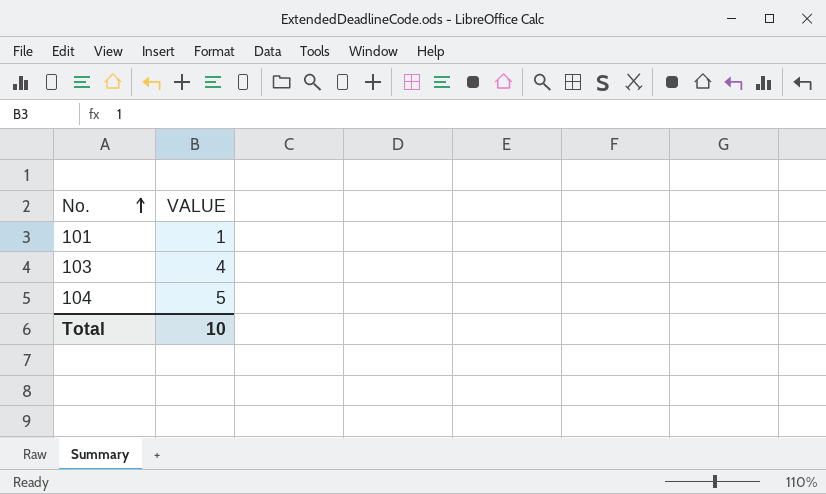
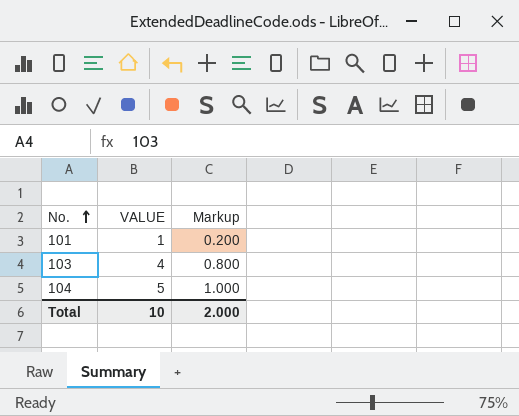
column Markup | formula: none -> [VALUE] * 0.2

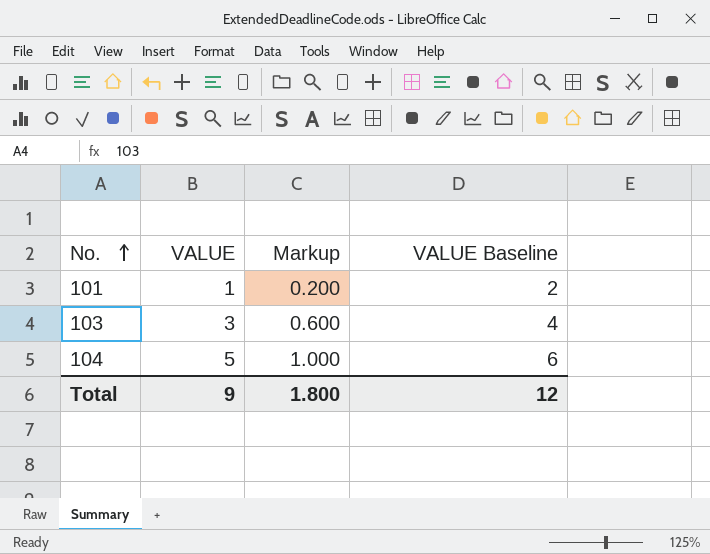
column VALUE Baseline | formula: none -> [VALUE] + 1
103 | VALUE: 4 -> 3
103 | Markup: 0.800 -> 0.600
Total | VALUE: 10 -> 9
Total | Markup: 2.000 -> 1.800

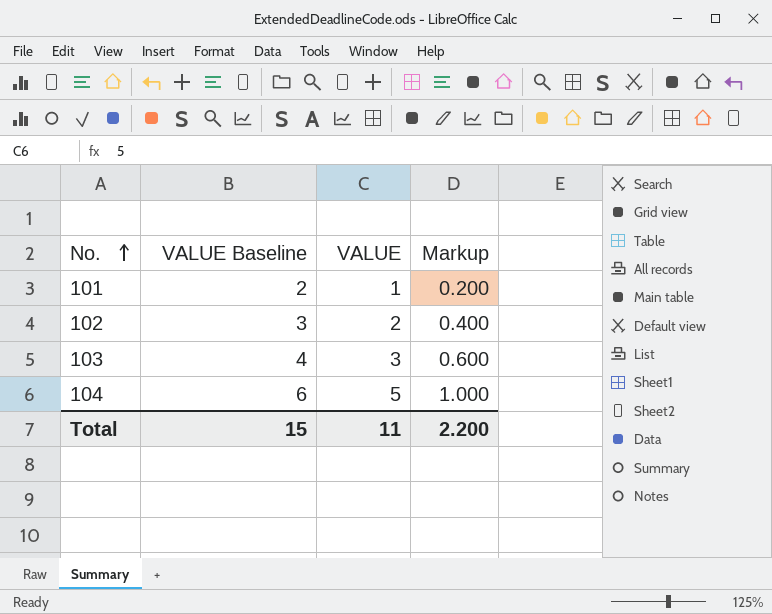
column VALUE Baseline | position: 4 -> 2
row 102: none -> 3 | 2 | 0.400
Total | VALUE Baseline: 12 -> 15
Total | VALUE: 9 -> 11
Total | Markup: 1.800 -> 2.200

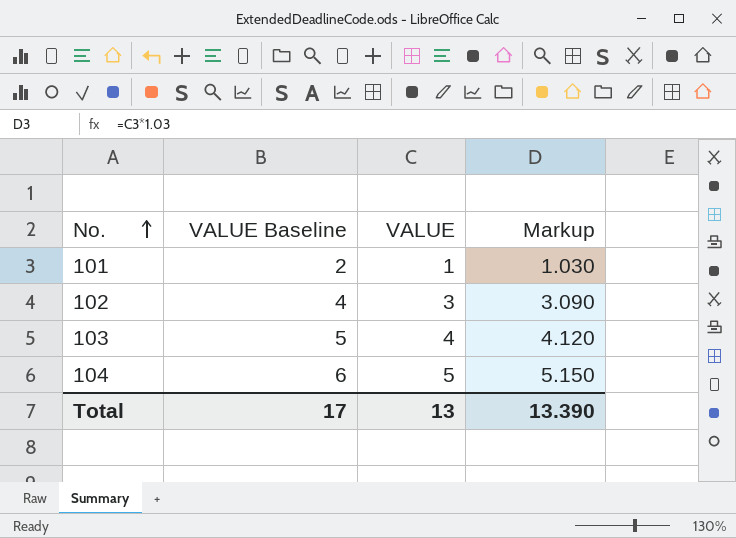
column Markup | formula: [VALUE] * 0.2 -> [VALUE] * 1.03
102 | VALUE Baseline: 3 -> 4
102 | VALUE: 2 -> 3
103 | VALUE Baseline: 4 -> 5
103 | VALUE: 3 -> 4
Total | VALUE Baseline: 15 -> 17
Total | VALUE: 11 -> 13
Total | Markup: 2.200 -> 13.390

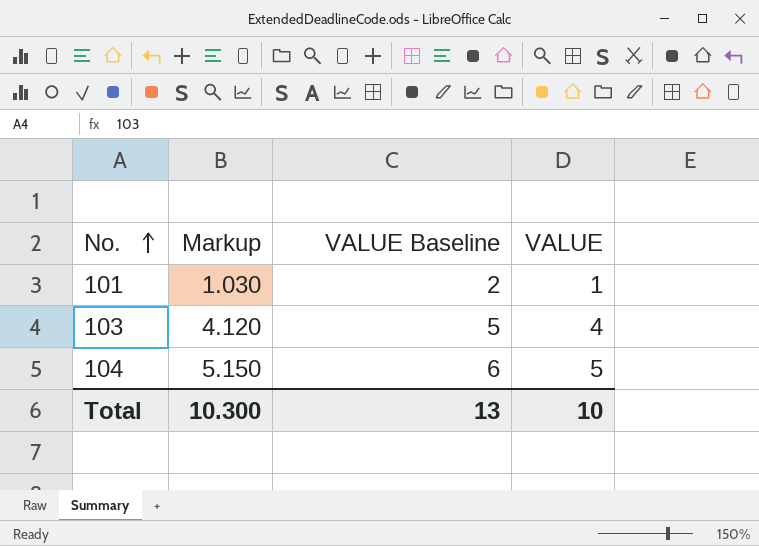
column Markup | position: 4 -> 2
row 102: 4 | 3 | 3.090 -> none
Total | Markup: 13.390 -> 10.300
Total | VALUE Baseline: 17 -> 13
Total | VALUE: 13 -> 10

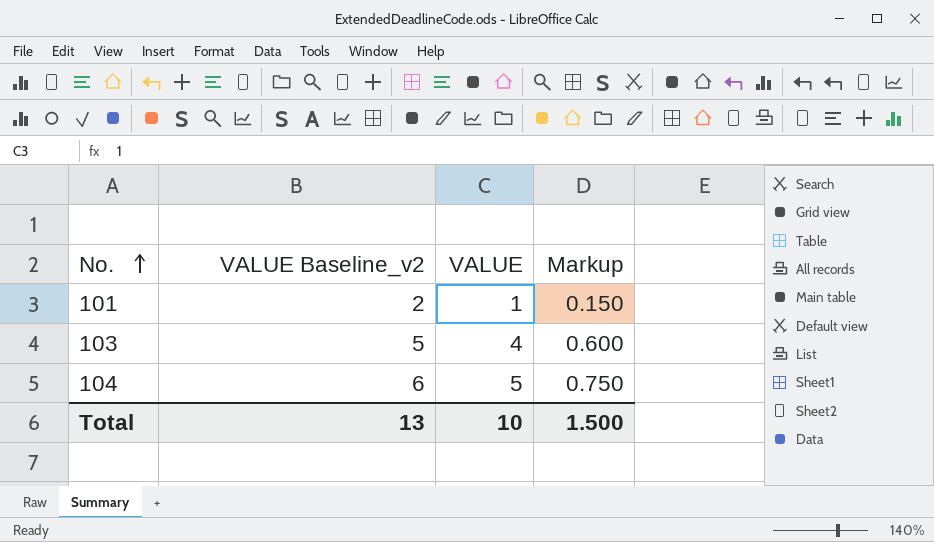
column name: VALUE Baseline -> VALUE Baseline_v2
column Markup | formula: [VALUE] * 1.03 -> [VALUE] * 0.15
column Markup | position: 2 -> 4
Total | Markup: 10.300 -> 1.500

